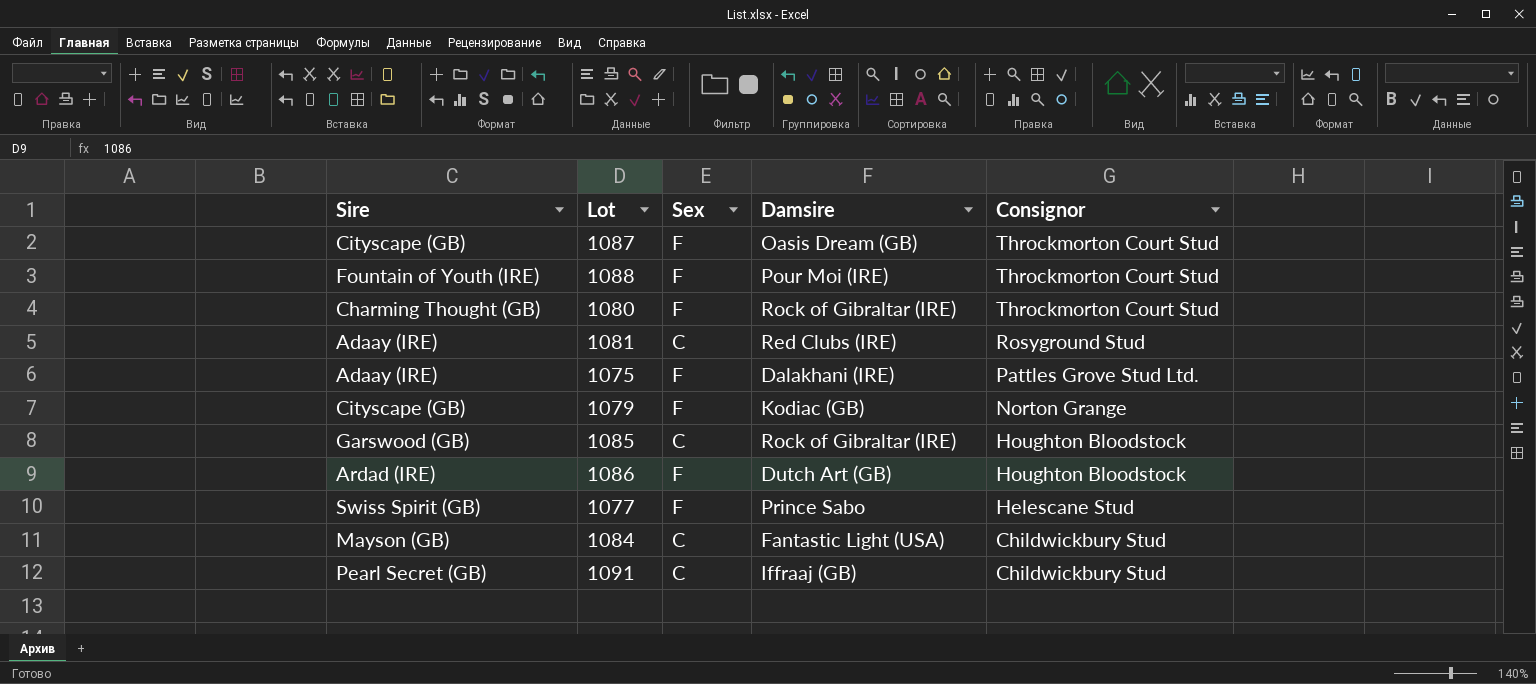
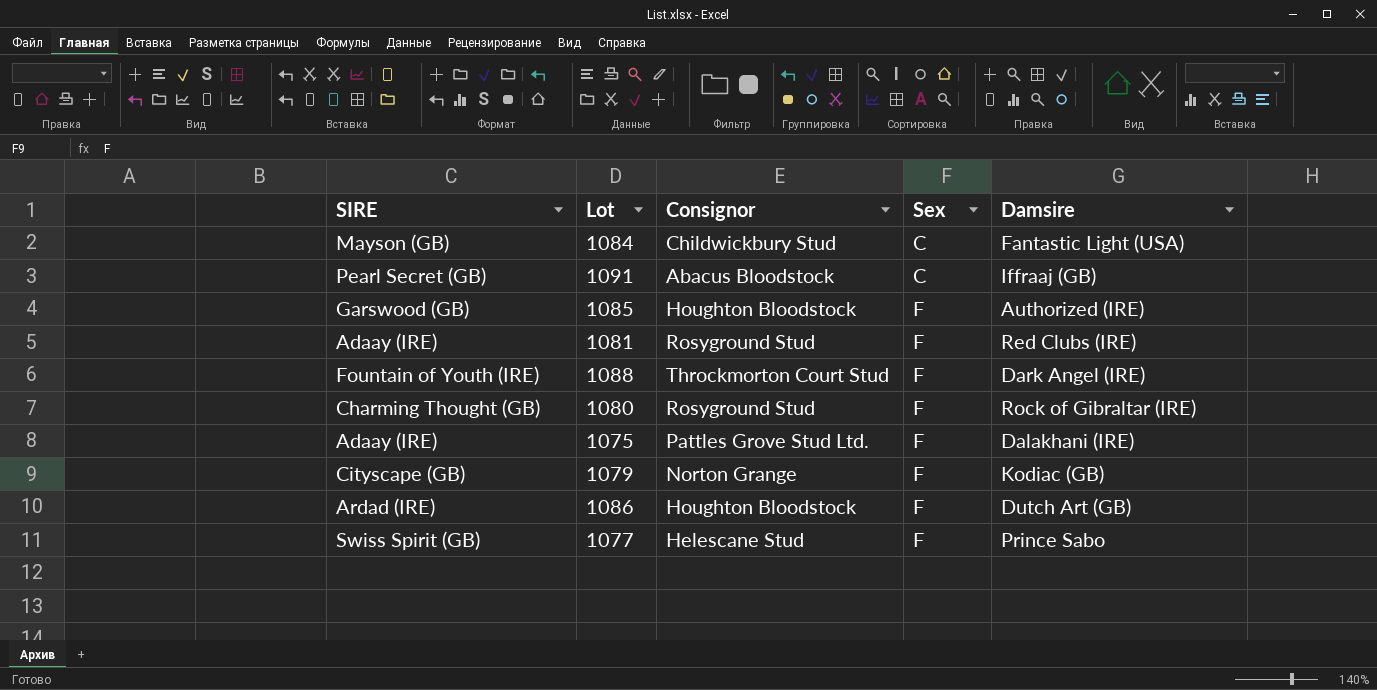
row order: Consignor descending -> Sex ascending
column name: Sire -> SIRE
column Consignor | position: 5 -> 3
row 1087: Cityscape (GB) | F | Oasis Dream (GB) | Throckmorton Court Stud -> none
1091 | Consignor: Childwickbury Stud -> Abacus Bloodstock
1085 | Sex: C -> F
1085 | Damsire: Rock of Gibraltar (IRE) -> Authorized (IRE)
1081 | Sex: C -> F
1088 | Damsire: Pour Moi (IRE) -> Dark Angel (IRE)
1080 | Consignor: Throckmorton Court Stud -> Rosyground Stud

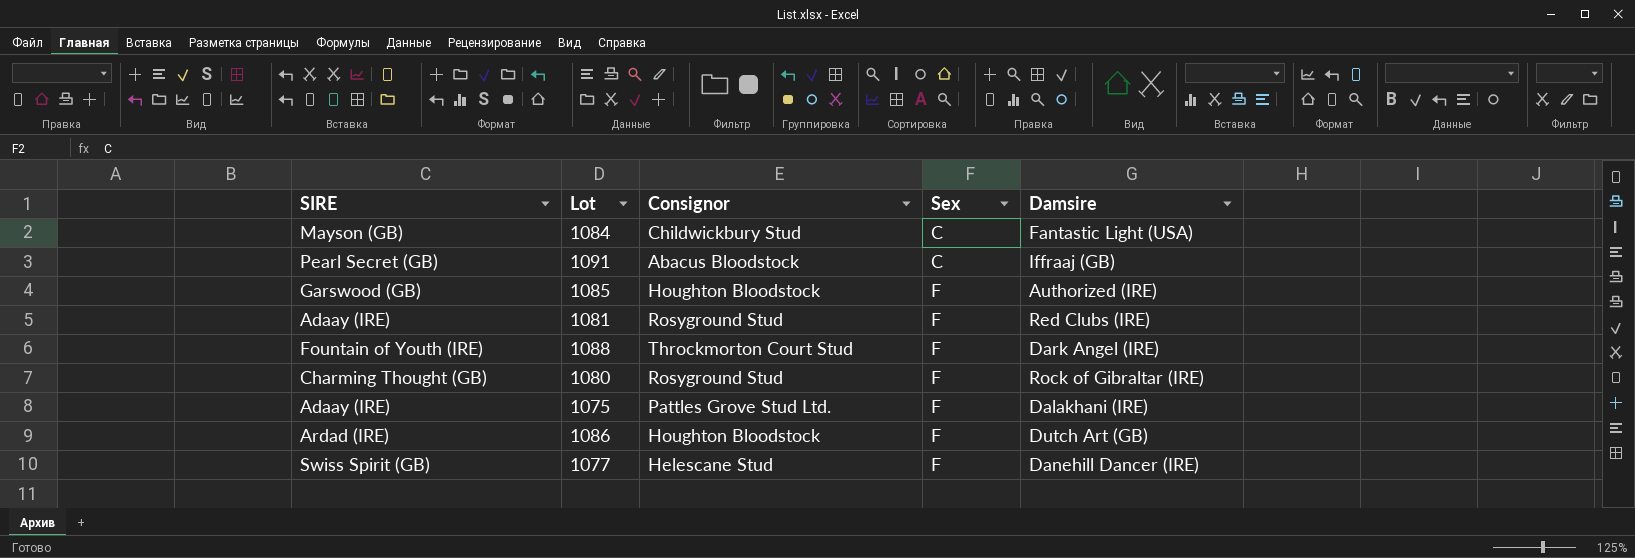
row 1079: Cityscape (GB) | Norton Grange | F | Kodiac (GB) -> none
1077 | Damsire: Prince Sabo -> Danehill Dancer (IRE)

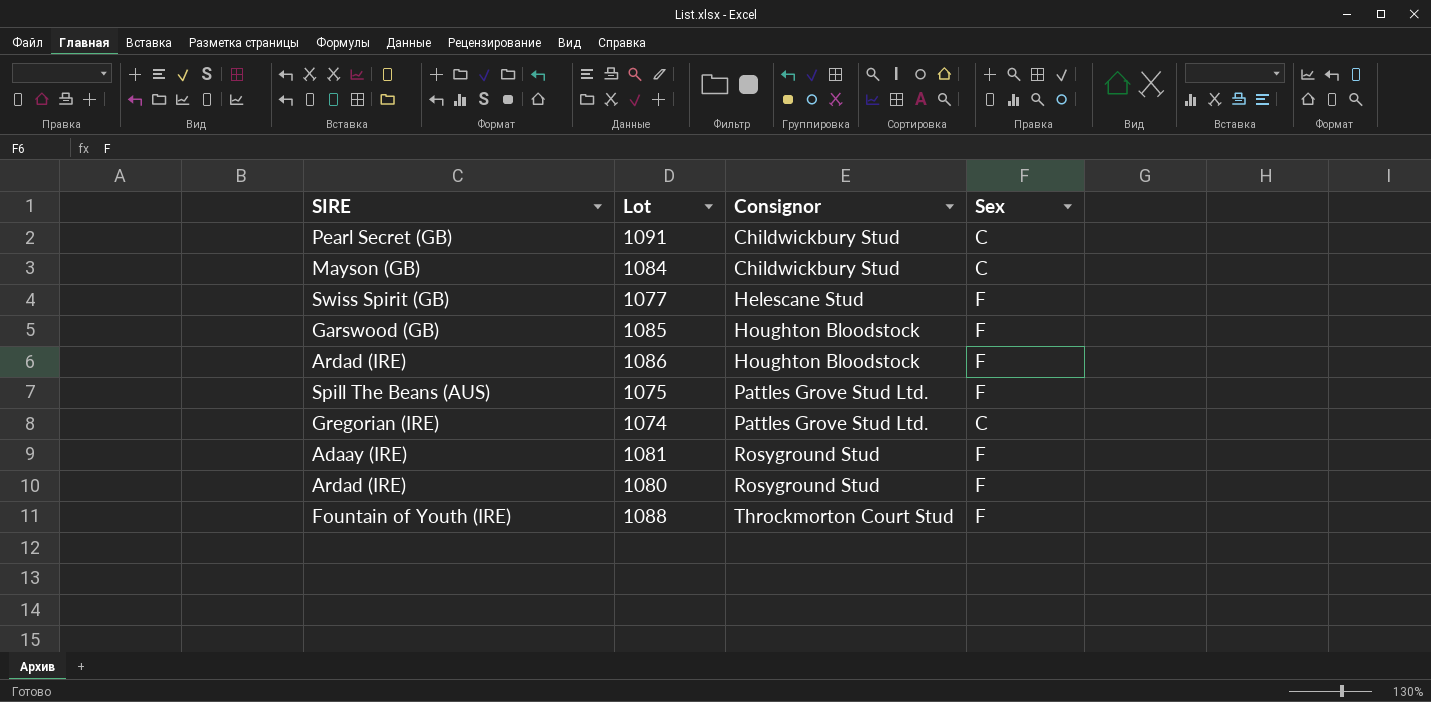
row order: Sex ascending -> Consignor ascending
column Damsire | position: 5 -> none
1091 | Consignor: Abacus Bloodstock -> Childwickbury Stud
1075 | SIRE: Adaay (IRE) -> Spill The Beans (AUS)
row 1074: none -> Gregorian (IRE) | Pattles Grove Stud Ltd. | C
1080 | SIRE: Charming Thought (GB) -> Ardad (IRE)

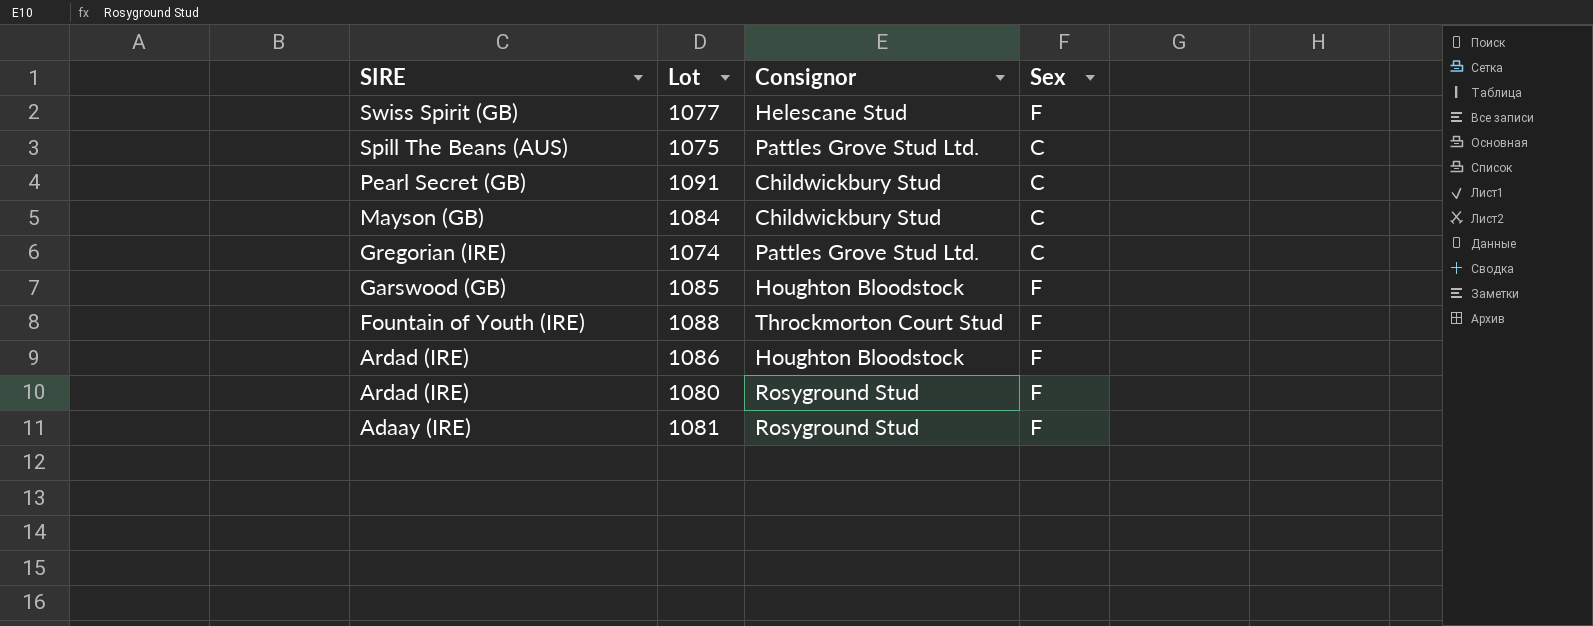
row order: Consignor ascending -> SIRE descending
1075 | Sex: F -> C

